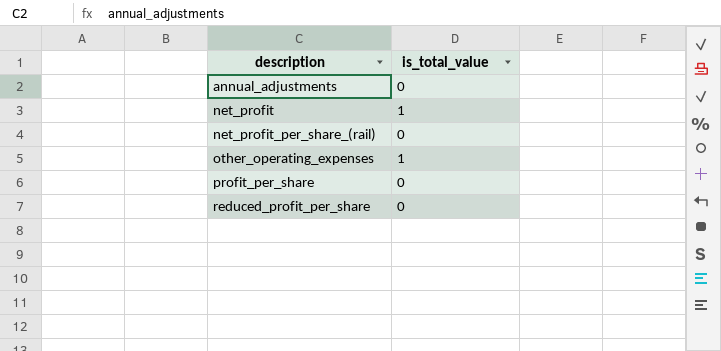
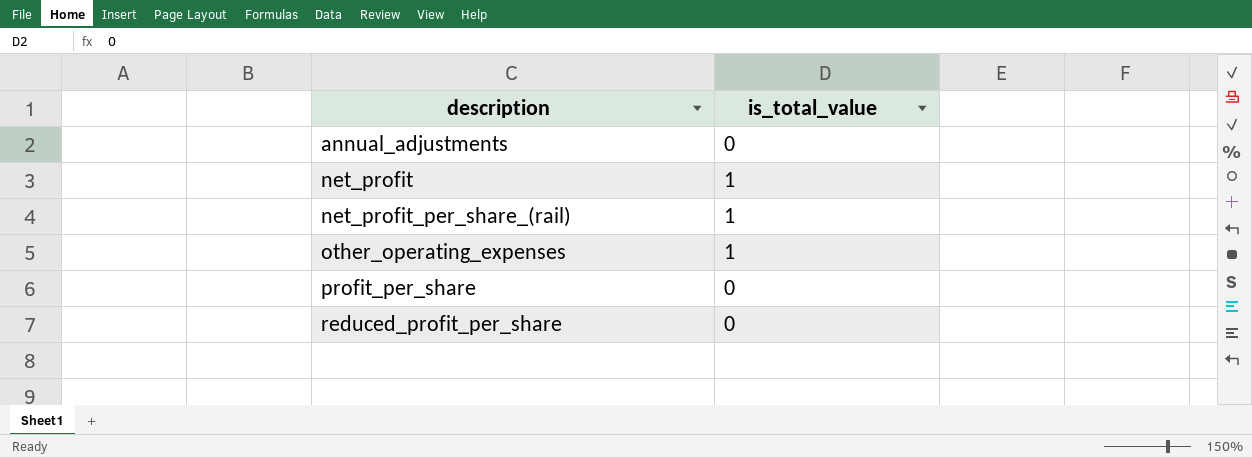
net_profit_per_share_(rail) | is_total_value: 0 -> 1

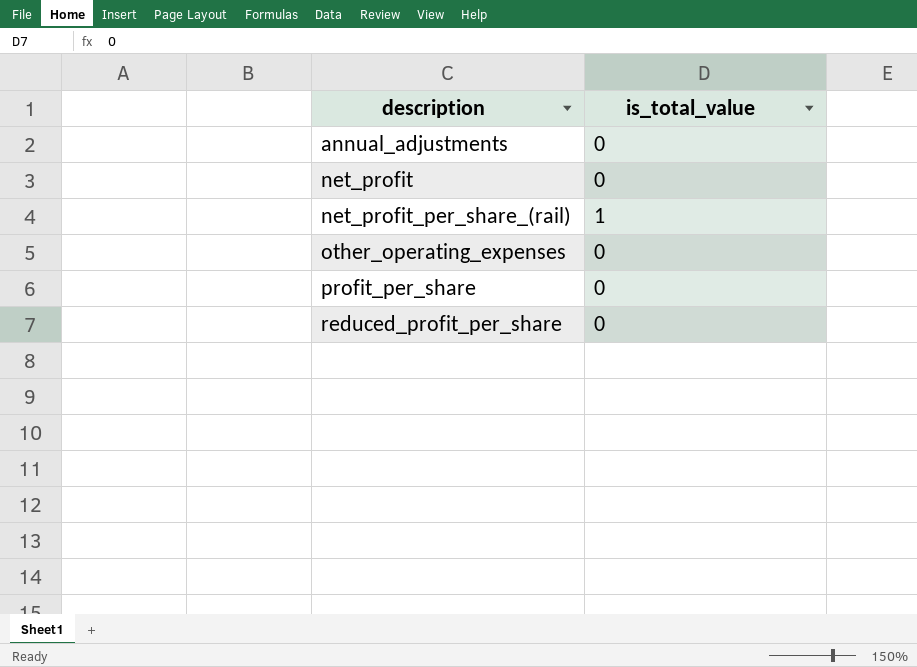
net_profit | is_total_value: 1 -> 0
other_operating_expenses | is_total_value: 1 -> 0

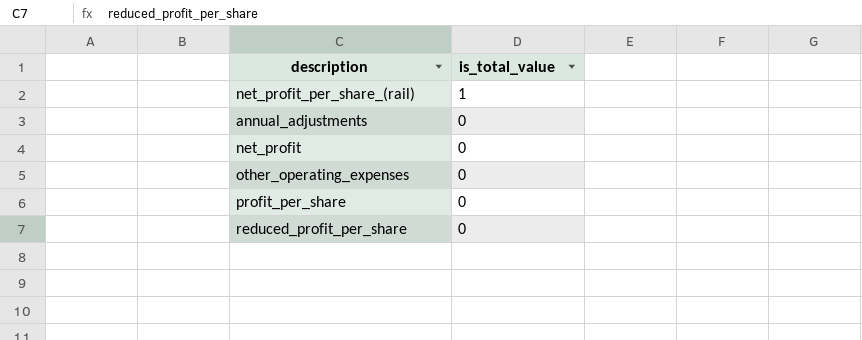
row order: description ascending -> is_total_value descending

